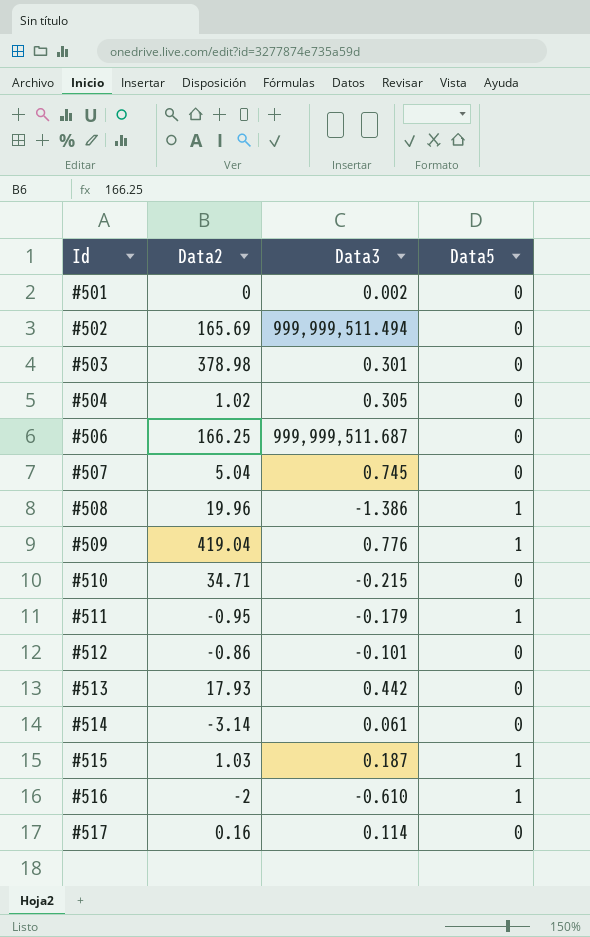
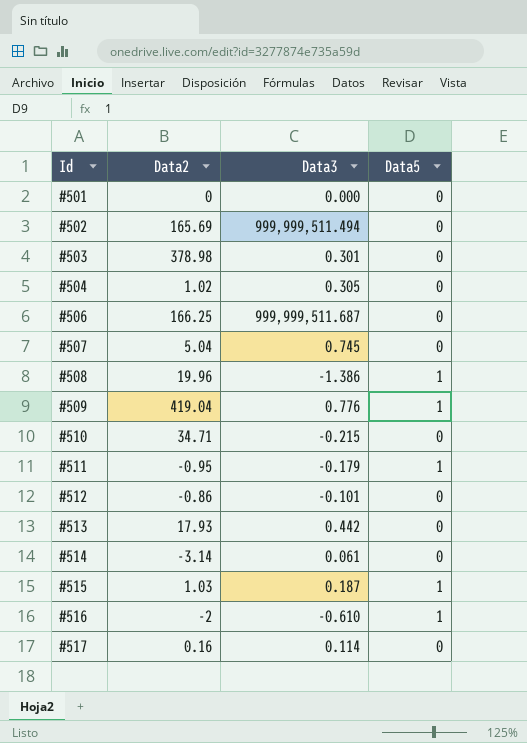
#501 | Data3: 0.002 -> 0.000

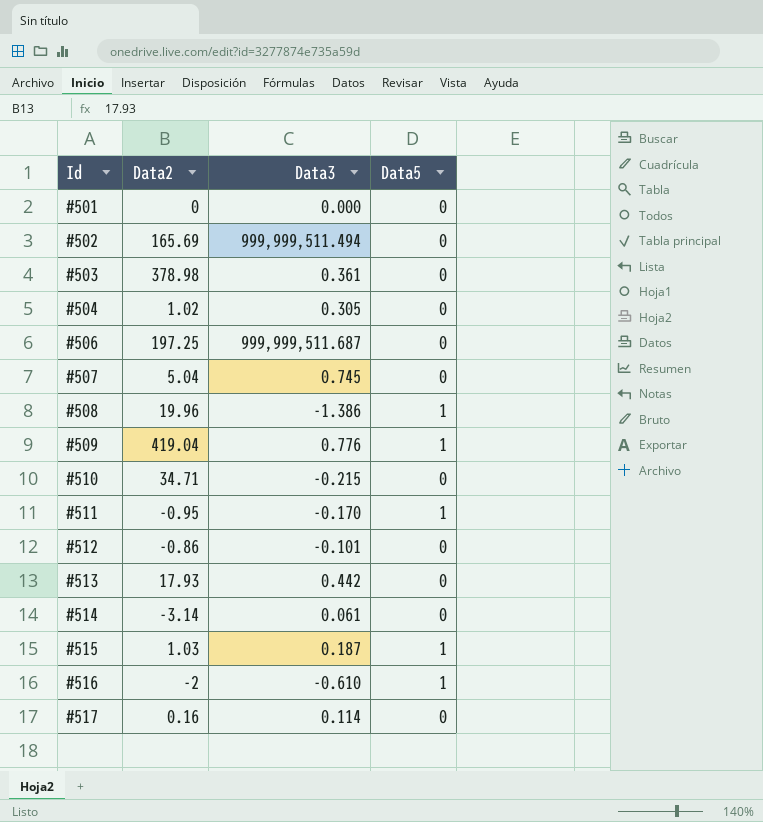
#503 | Data3: 0.301 -> 0.361
#506 | Data2: 166.25 -> 197.25
#511 | Data3: -0.179 -> -0.170

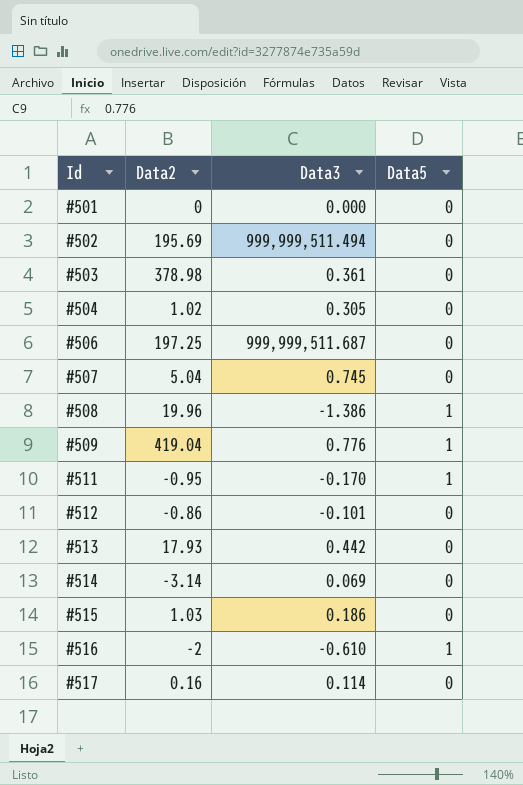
row #510: 34.71 | -0.215 | 0 -> none
#502 | Data2: 165.69 -> 195.69
#514 | Data3: 0.061 -> 0.069
#515 | Data3: 0.187 -> 0.186
#515 | Data5: 1 -> 0

